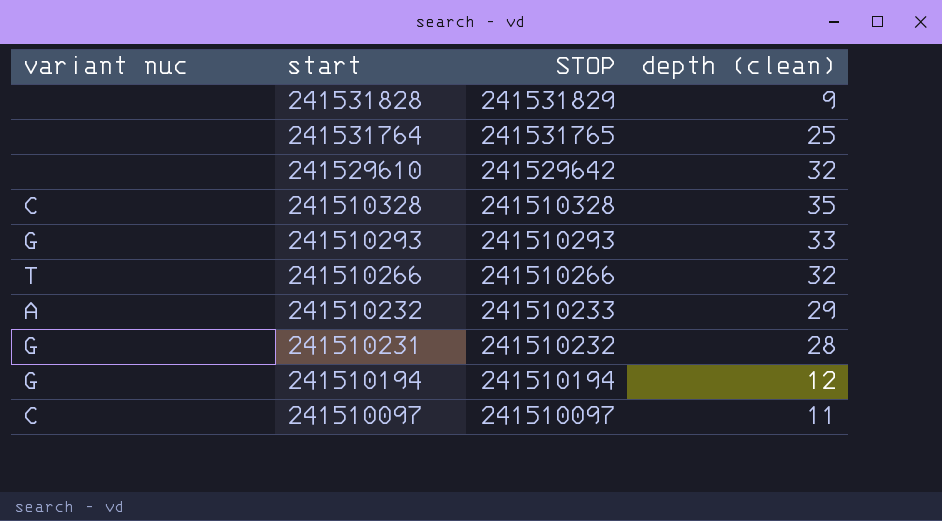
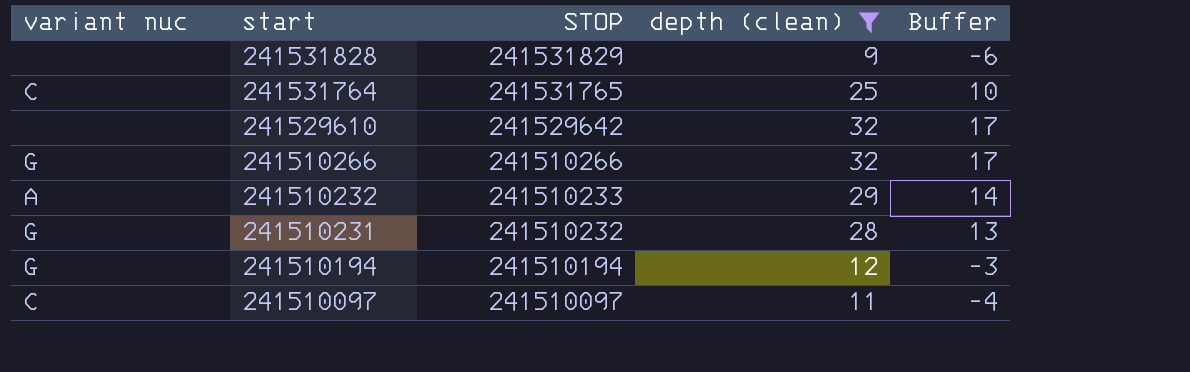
filter: none -> depth (clean) <= 32
column Buffer | formula: none -> [depth (clean)] - 15
241531764 | variant nuc: none -> C
241510266 | variant nuc: T -> G

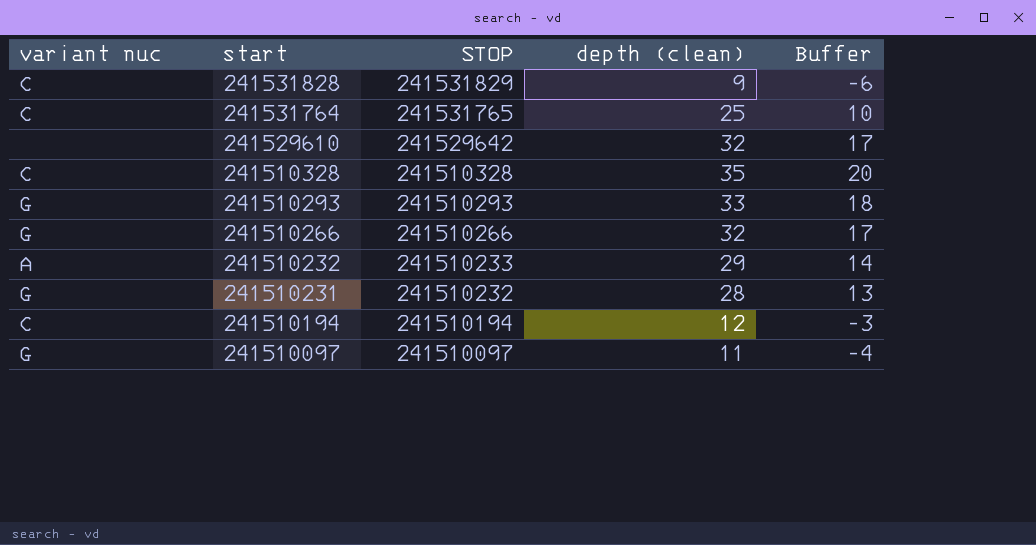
filter: depth (clean) <= 32 -> none
241531828 | variant nuc: none -> C
241510194 | variant nuc: G -> C
241510097 | variant nuc: C -> G

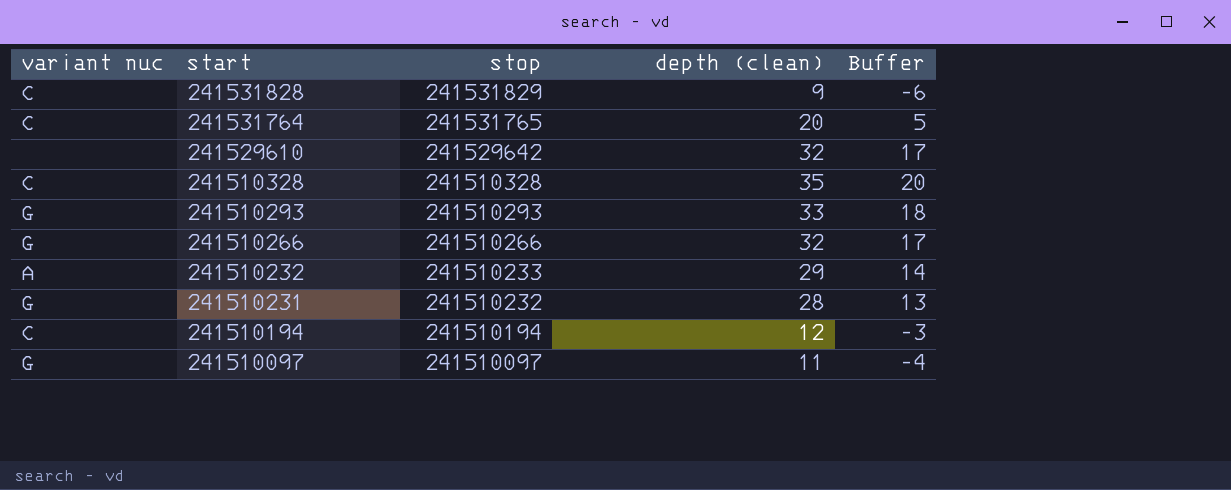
column name: STOP -> stop
241531764 | depth (clean): 25 -> 20
241531764 | Buffer: 10 -> 5

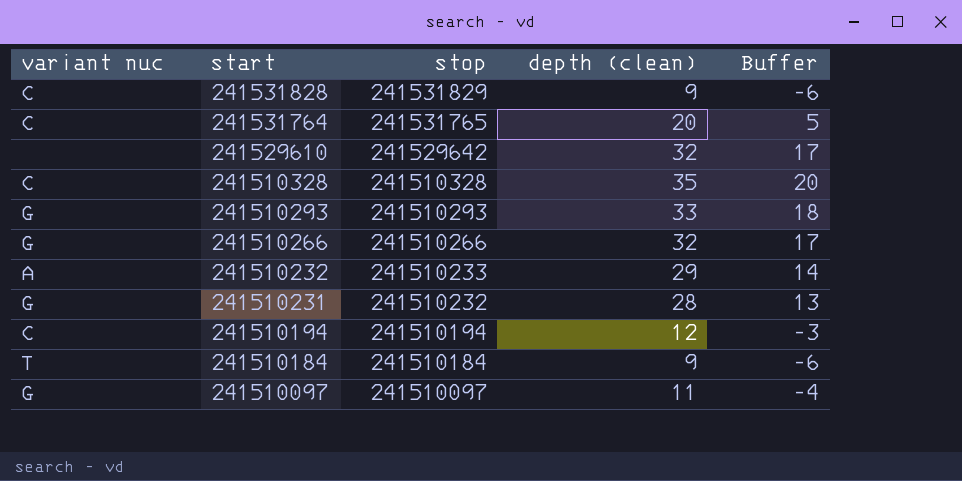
row 241510184: none -> T | 241510184 | 9 | -6

